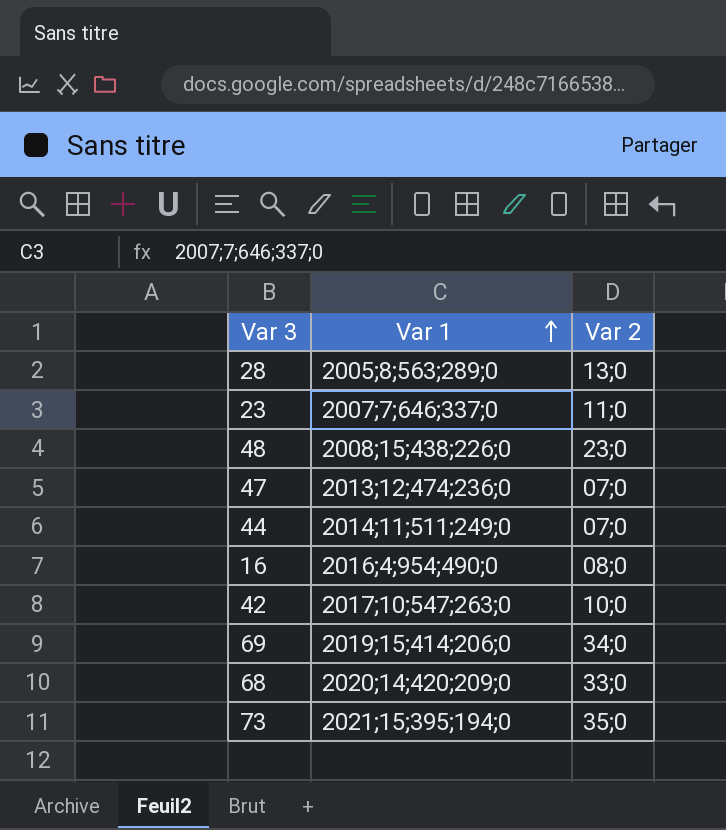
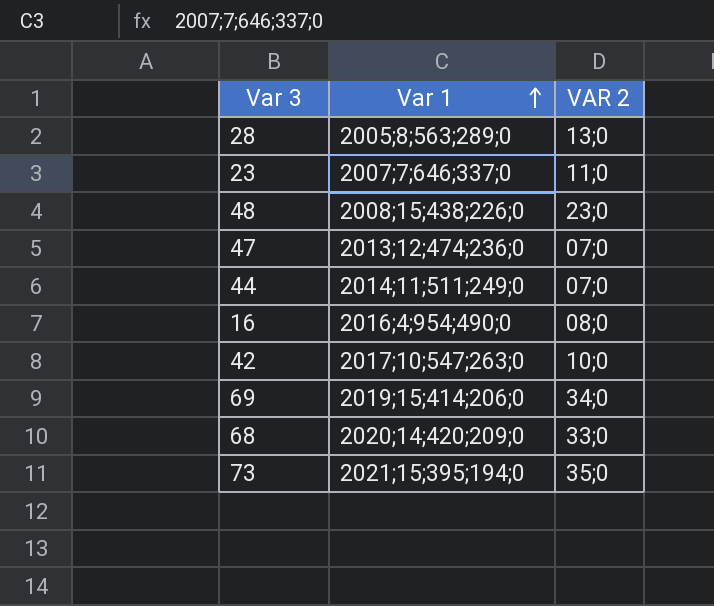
column name: Var 2 -> VAR 2

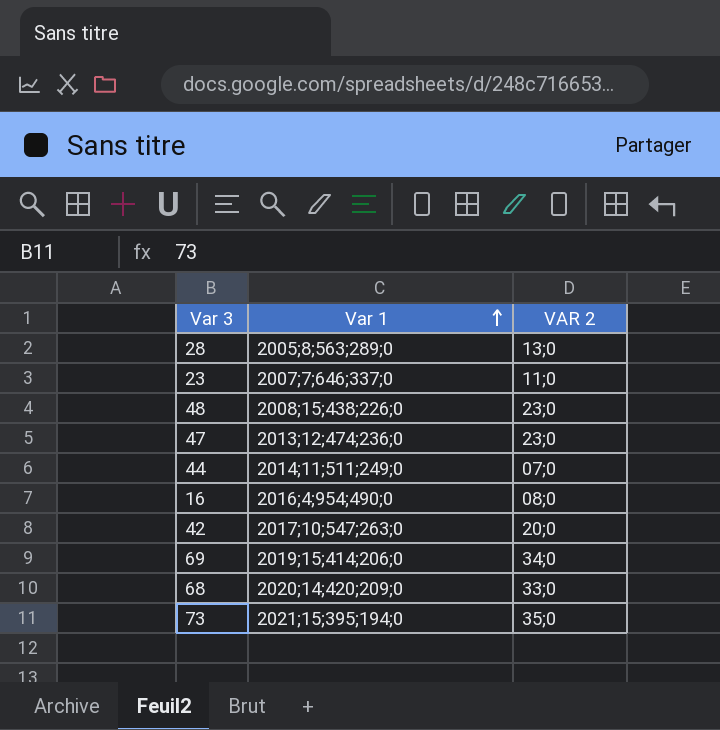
47 | VAR 2: 07;0 -> 23;0
42 | VAR 2: 10;0 -> 20;0

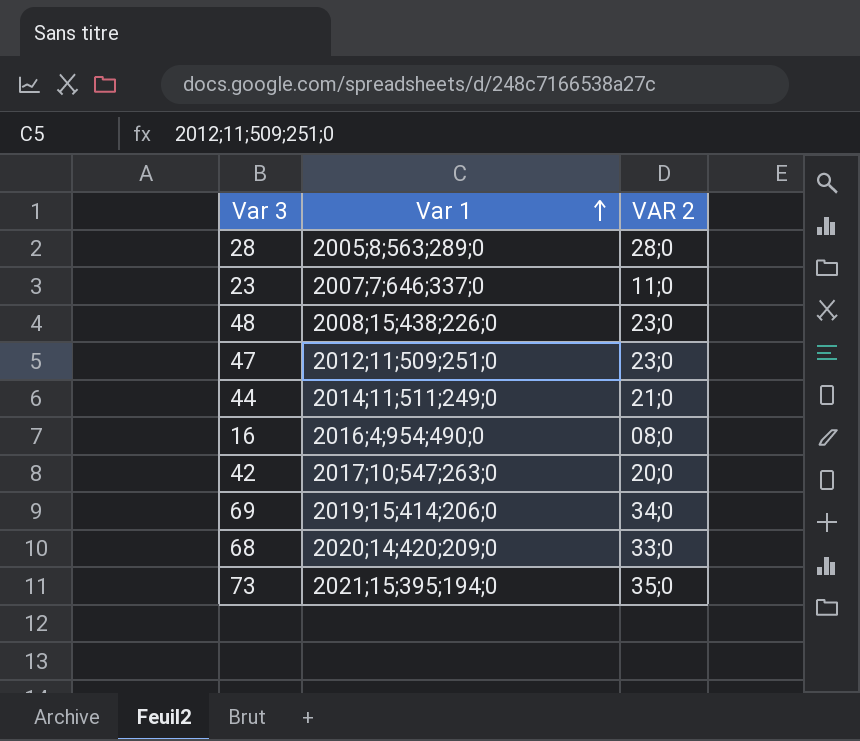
28 | VAR 2: 13;0 -> 28;0
47 | Var 1: 2013;12;474;236;0 -> 2012;11;509;251;0
44 | VAR 2: 07;0 -> 21;0

